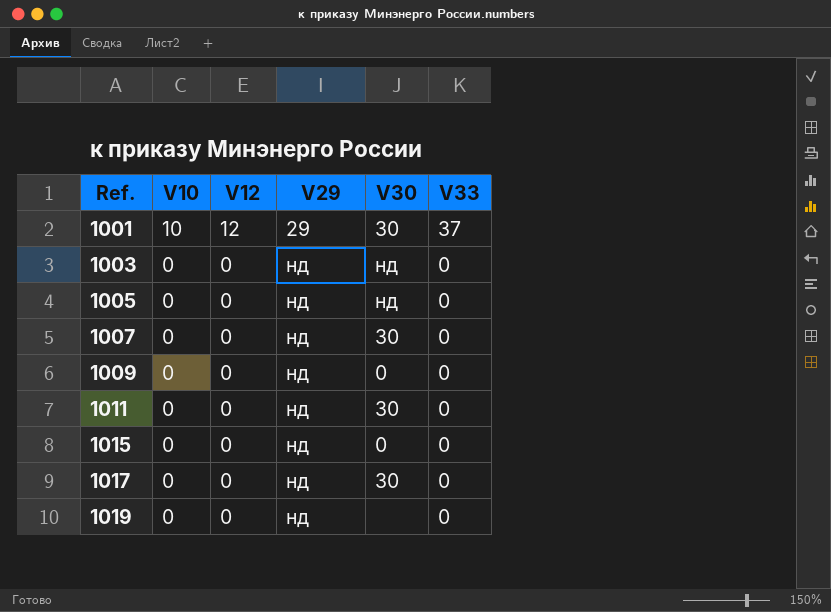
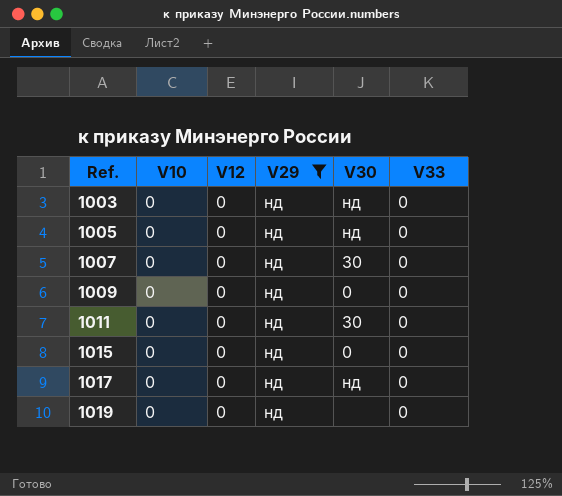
filter: none -> V29 = нд
1017 | V30: 30 -> нд

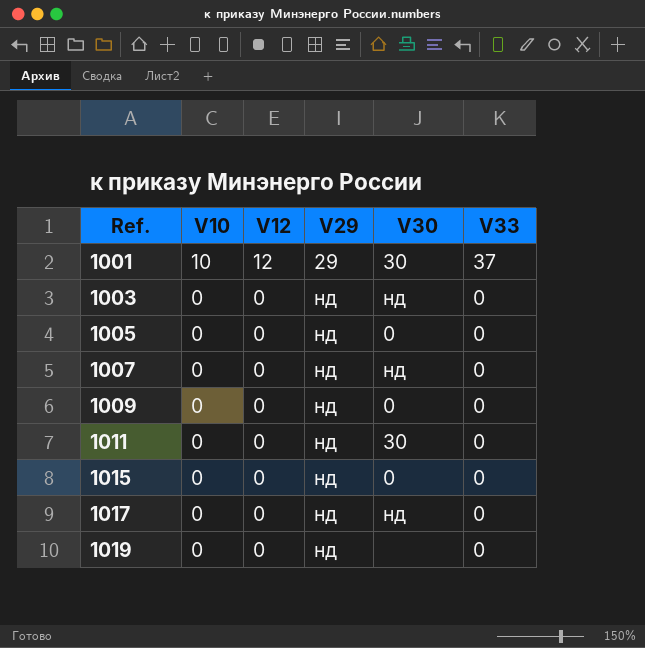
filter: V29 = нд -> none
1005 | V30: нд -> 0
1007 | V30: 30 -> нд

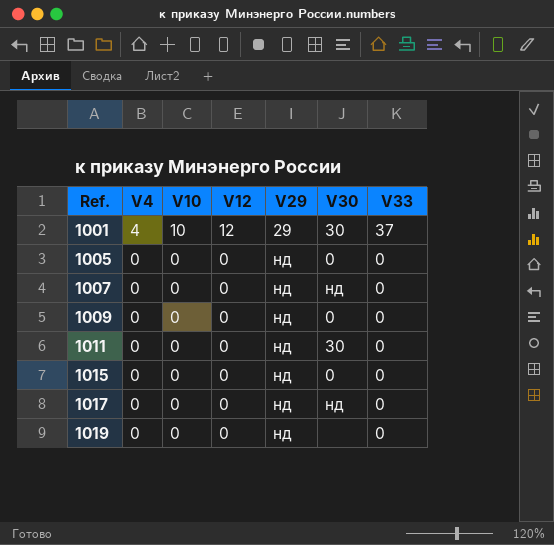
column V4 | position: none -> 2
row 1003: 0 | 0 | нд | нд | 0 -> none

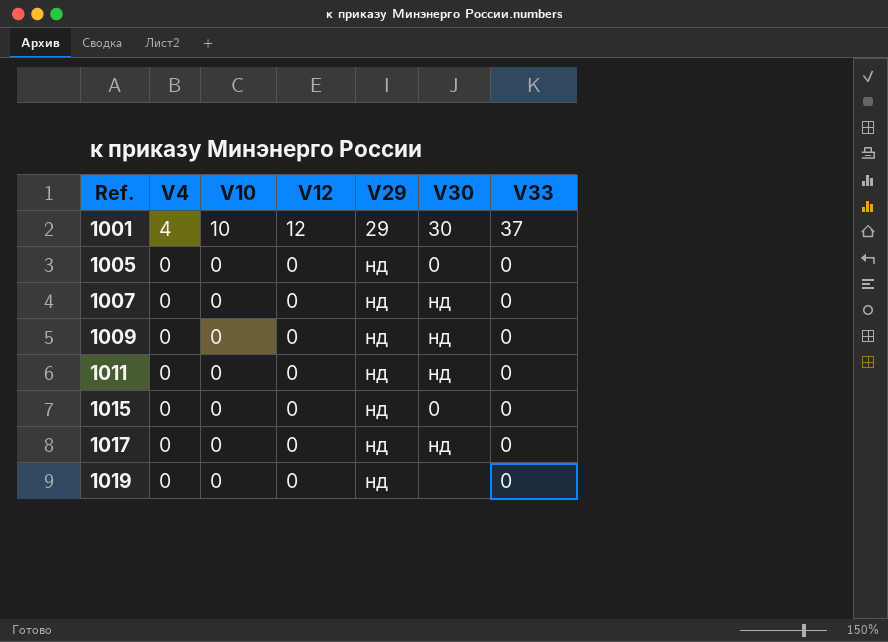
1009 | V30: 0 -> нд
1011 | V30: 30 -> нд

